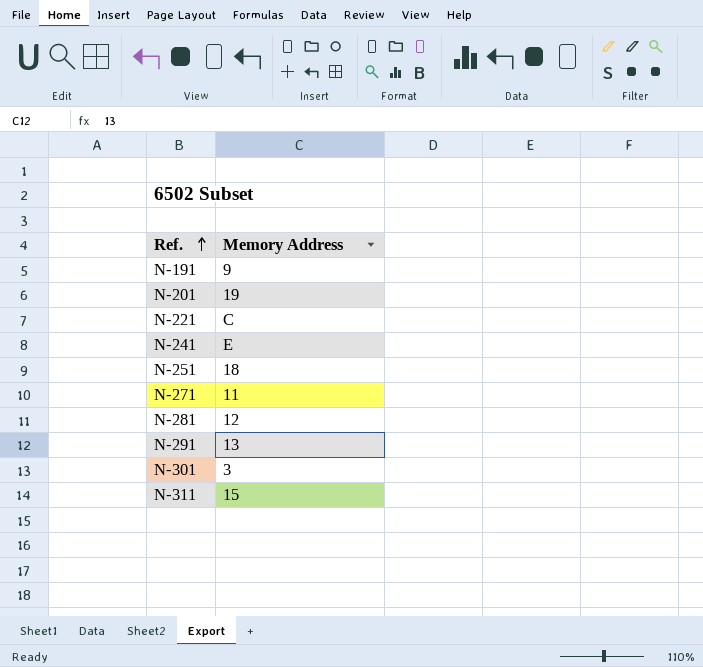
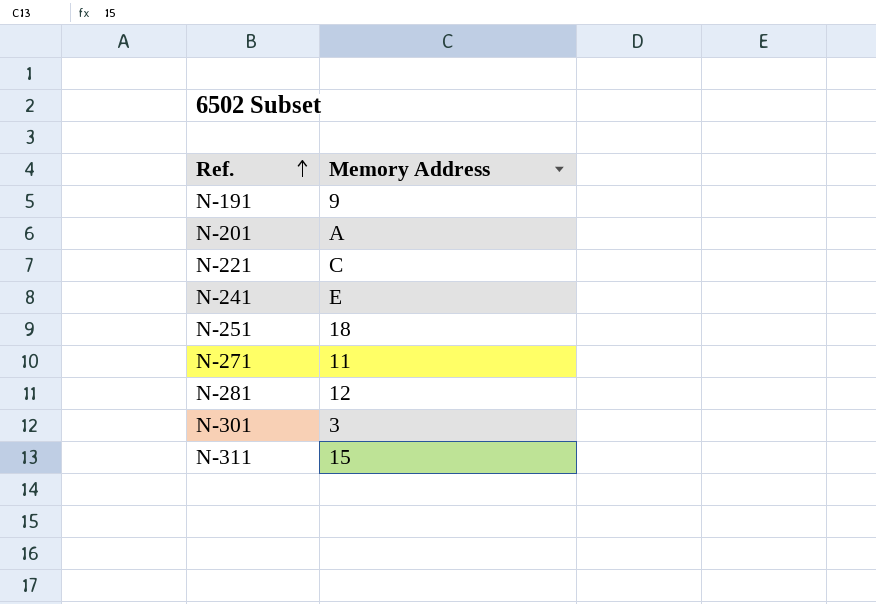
row N-291: 13 -> none
N-201 | Memory Address: 19 -> A

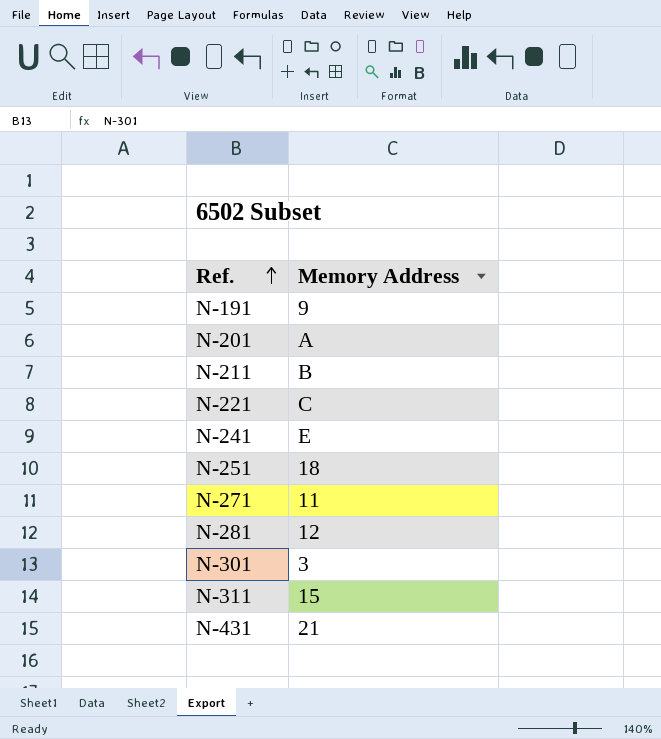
row N-211: none -> B
row N-431: none -> 21

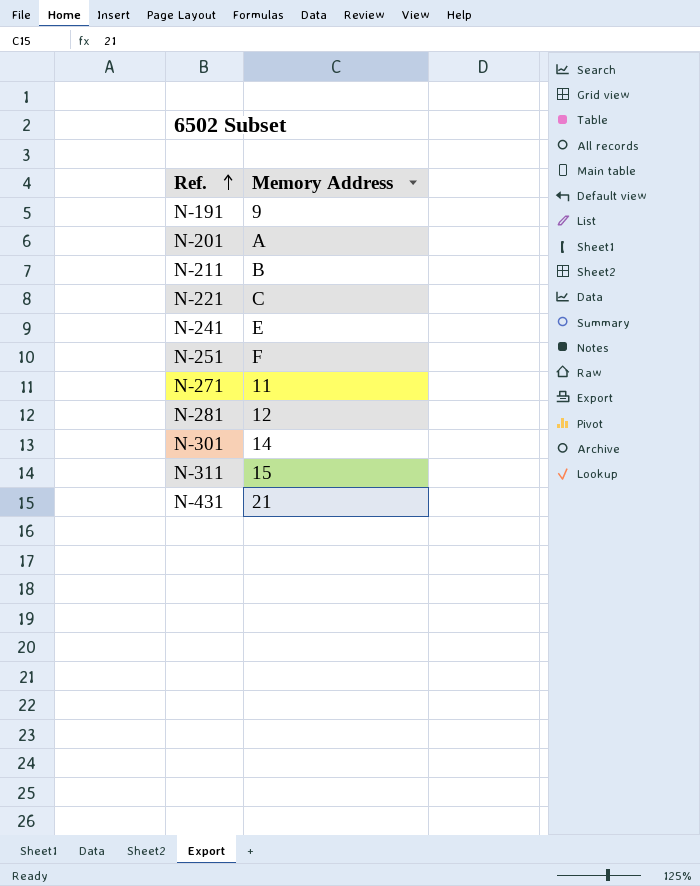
N-251 | Memory Address: 18 -> F
N-301 | Memory Address: 3 -> 14

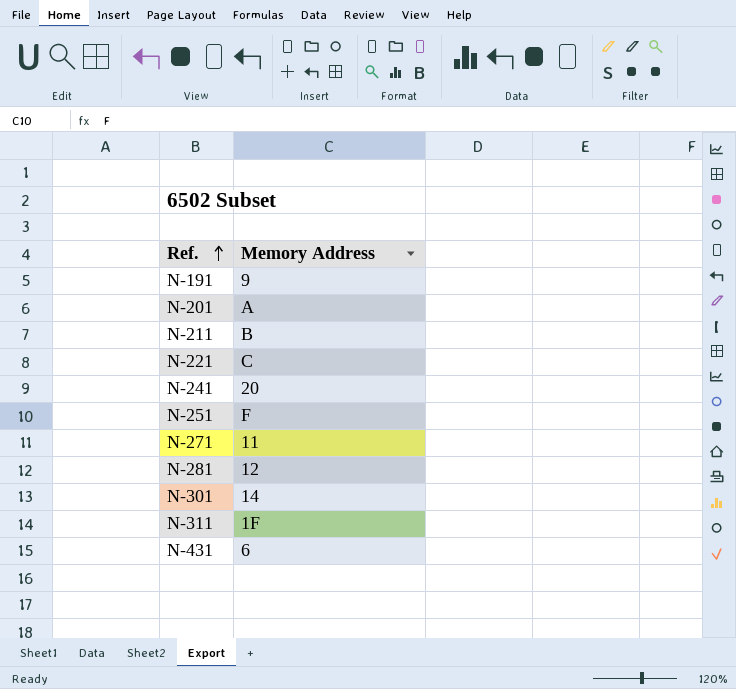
N-241 | Memory Address: E -> 20
N-311 | Memory Address: 15 -> 1F
N-431 | Memory Address: 21 -> 6

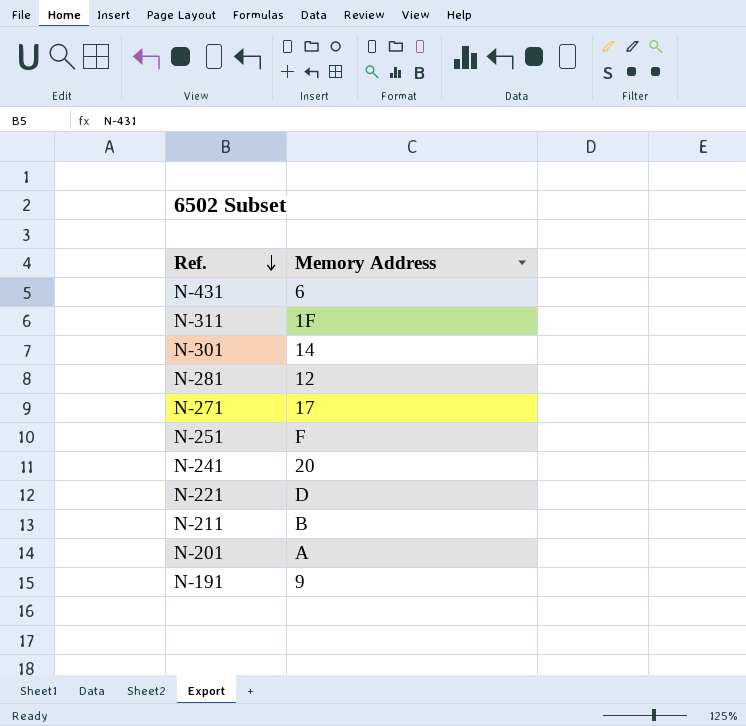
row order: Ref. ascending -> Ref. descending
N-271 | Memory Address: 11 -> 17
N-221 | Memory Address: C -> D

